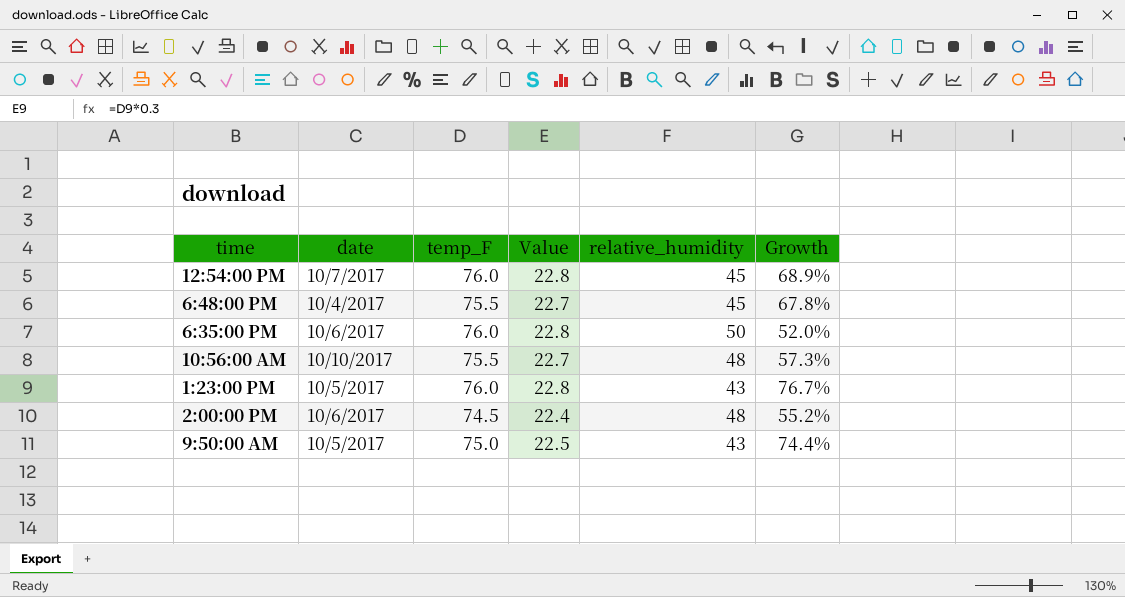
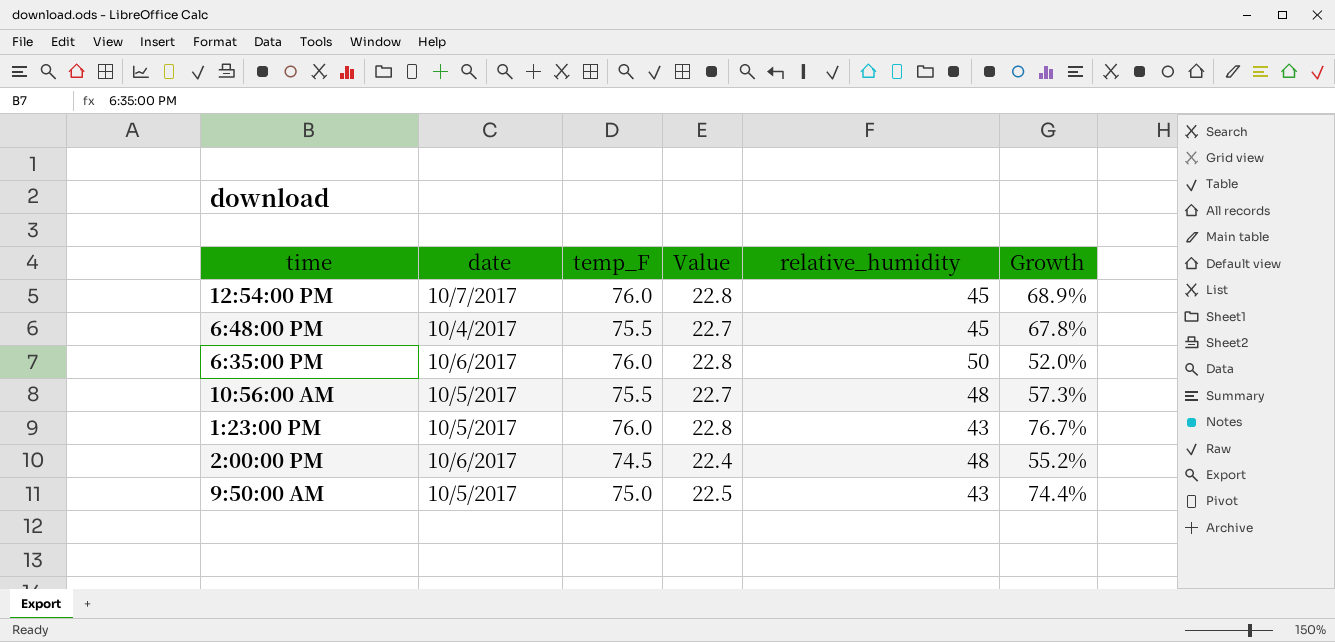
10:56:00 AM | date: 10/10/2017 -> 10/5/2017

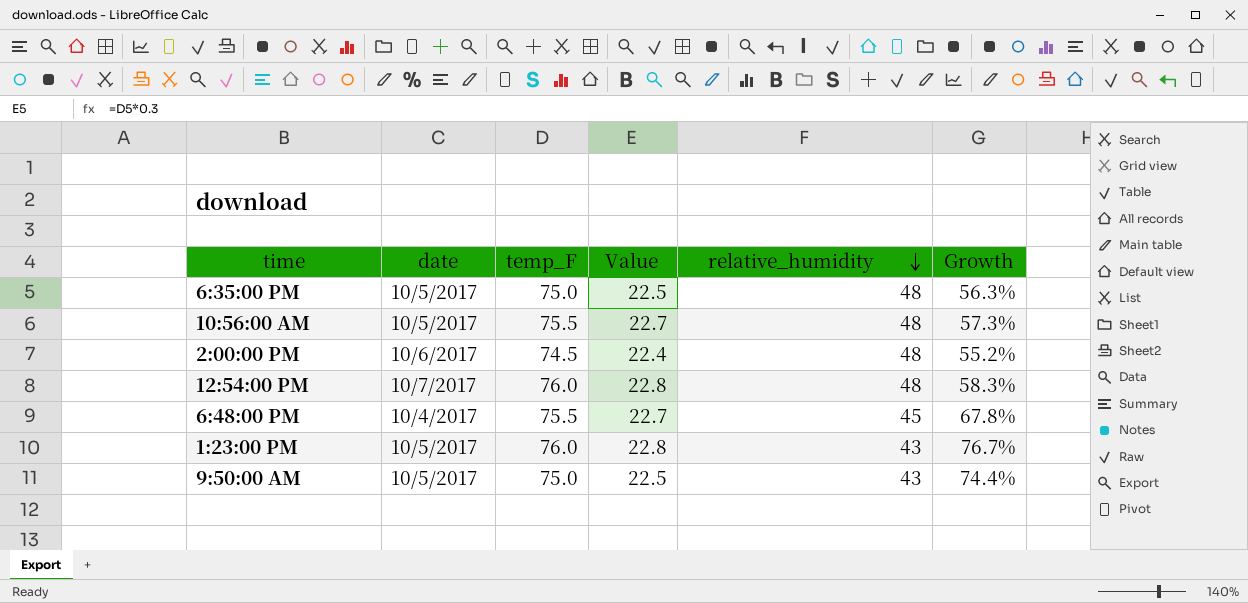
row order: none -> relative_humidity descending
6:35:00 PM | date: 10/6/2017 -> 10/5/2017
6:35:00 PM | temp_F: 76.0 -> 75.0
6:35:00 PM | Value: 22.8 -> 22.5
6:35:00 PM | relative_humidity: 50 -> 48
6:35:00 PM | Growth: 52.0% -> 56.3%
12:54:00 PM | relative_humidity: 45 -> 48
12:54:00 PM | Growth: 68.9% -> 58.3%

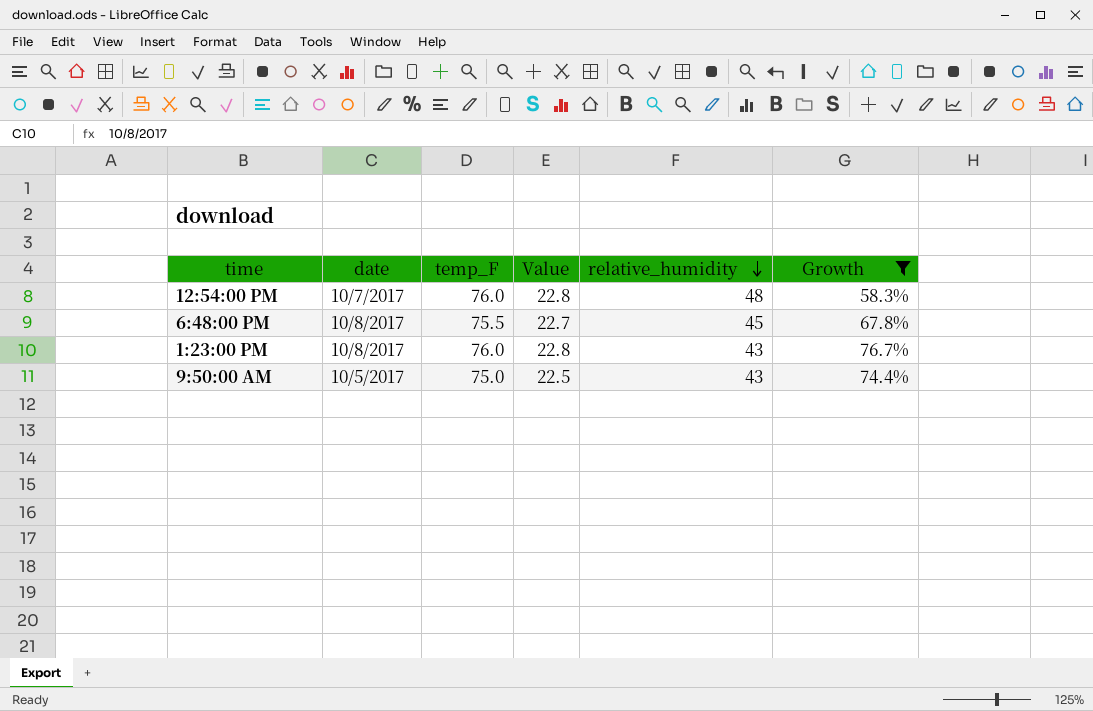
filter: none -> Growth >= 58.3%
6:48:00 PM | date: 10/4/2017 -> 10/8/2017
1:23:00 PM | date: 10/5/2017 -> 10/8/2017

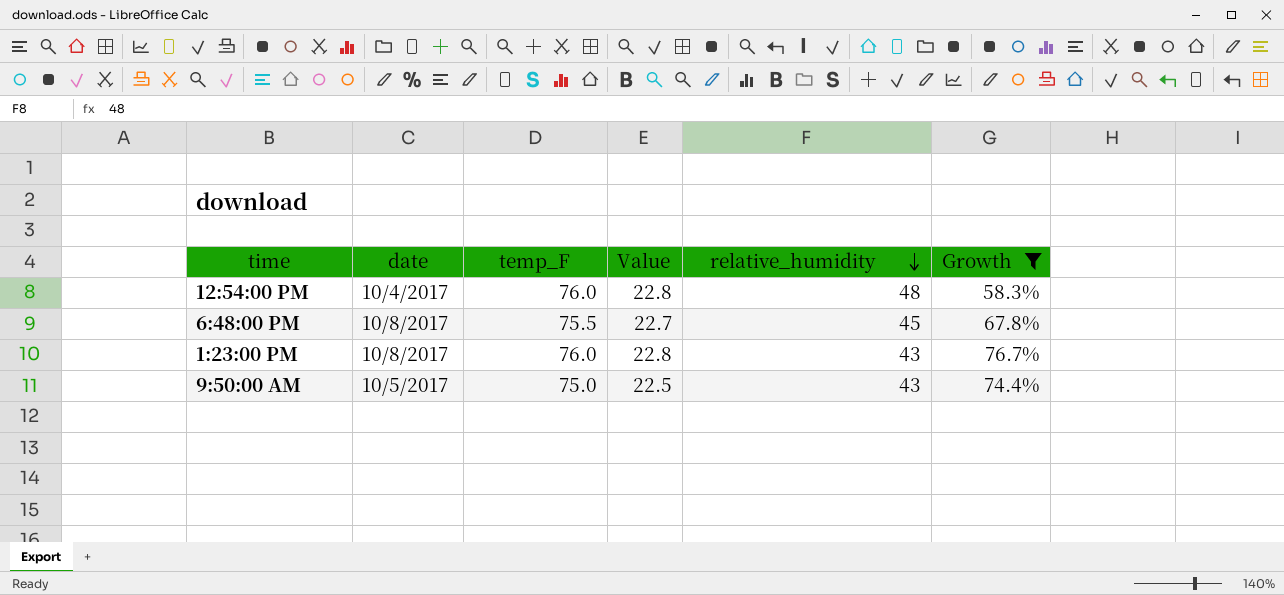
12:54:00 PM | date: 10/7/2017 -> 10/4/2017

